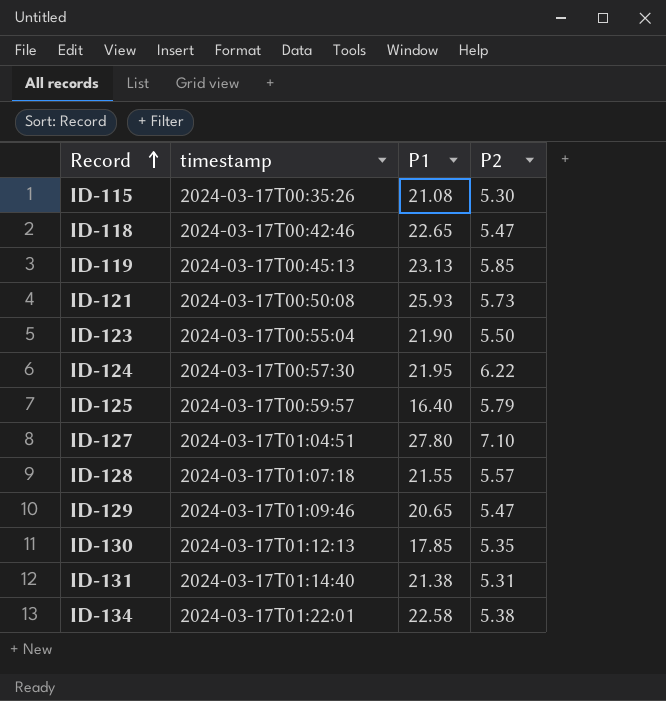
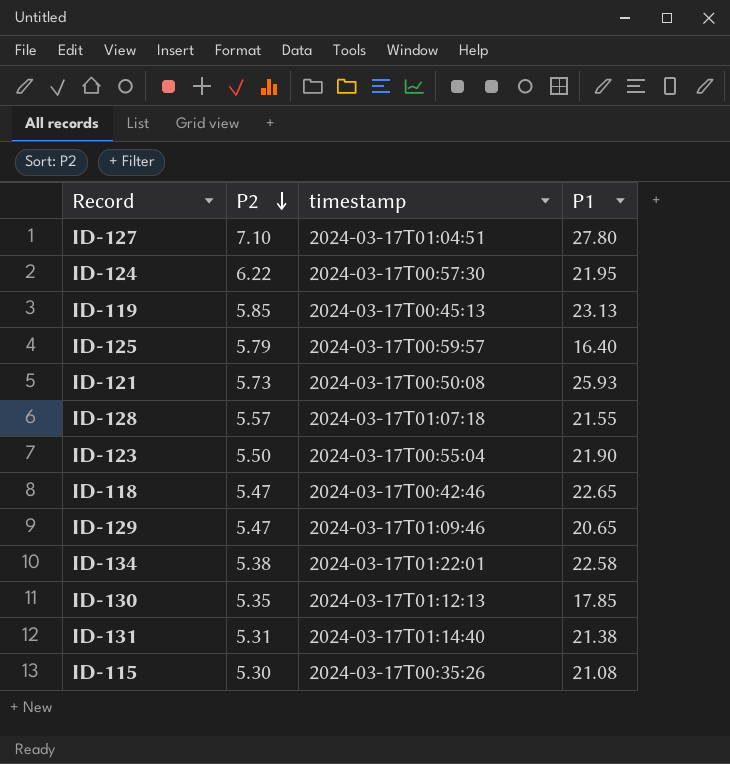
row order: Record ascending -> P2 descending
column P2 | position: 4 -> 2

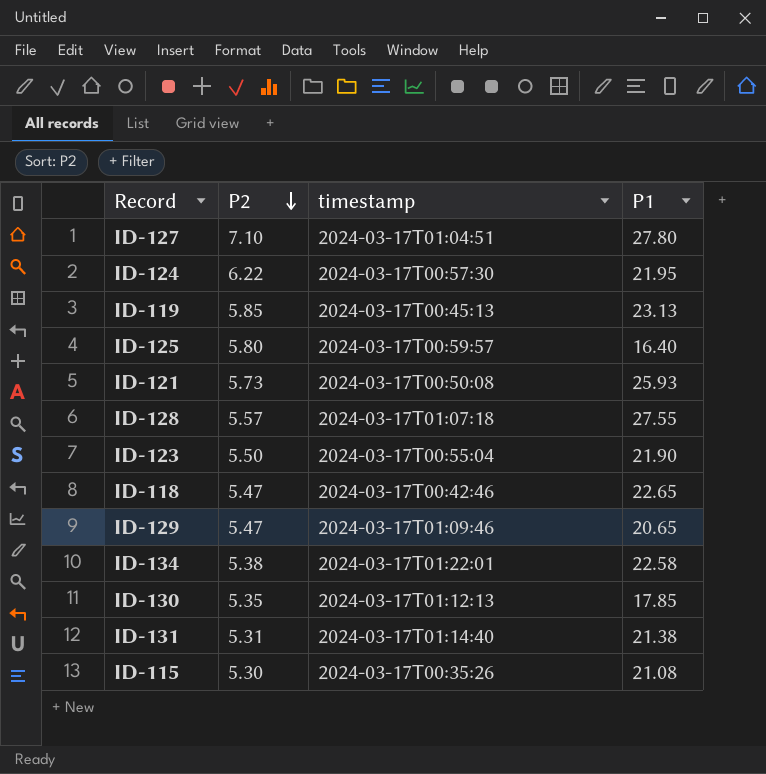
ID-125 | P2: 5.79 -> 5.80
ID-128 | P1: 21.55 -> 27.55

